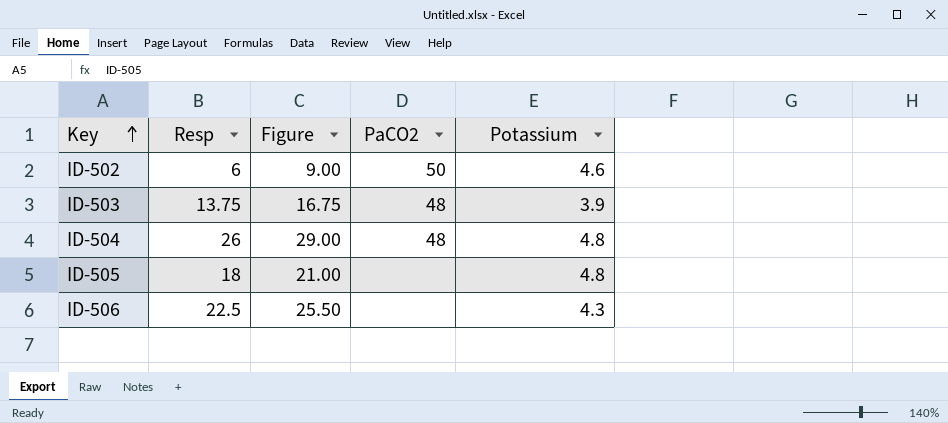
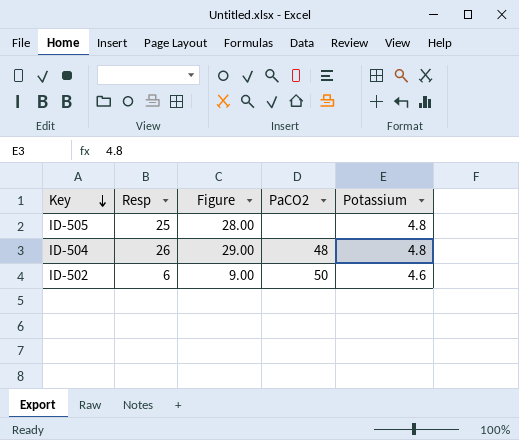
row order: Key ascending -> Key descending
row ID-503: 13.75 | 16.75 | 48 | 3.9 -> none
row ID-506: 22.5 | 25.50 | none | 4.3 -> none
ID-505 | Resp: 18 -> 25
ID-505 | Figure: 21.00 -> 28.00

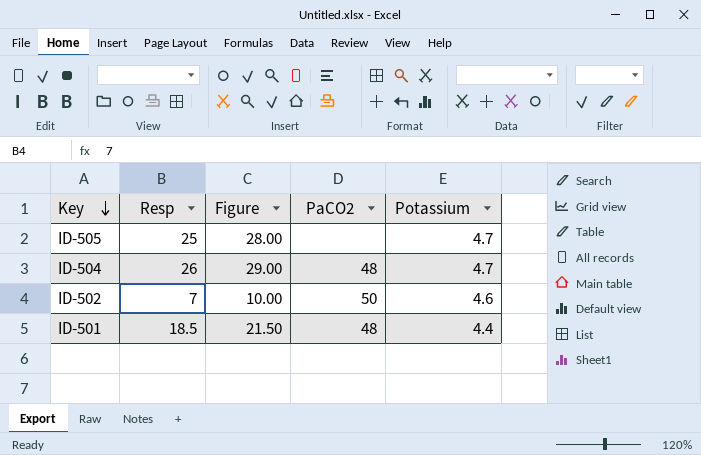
ID-505 | Potassium: 4.8 -> 4.7
ID-504 | Potassium: 4.8 -> 4.7
ID-502 | Resp: 6 -> 7
ID-502 | Figure: 9.00 -> 10.00
row ID-501: none -> 18.5 | 21.50 | 48 | 4.4

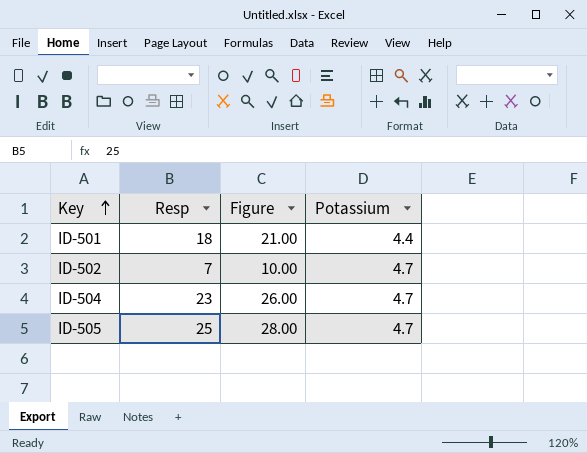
row order: Key descending -> Key ascending
column PaCO2 | position: 4 -> none
ID-501 | Resp: 18.5 -> 18
ID-501 | Figure: 21.50 -> 21.00
ID-502 | Potassium: 4.6 -> 4.7
ID-504 | Resp: 26 -> 23
ID-504 | Figure: 29.00 -> 26.00

